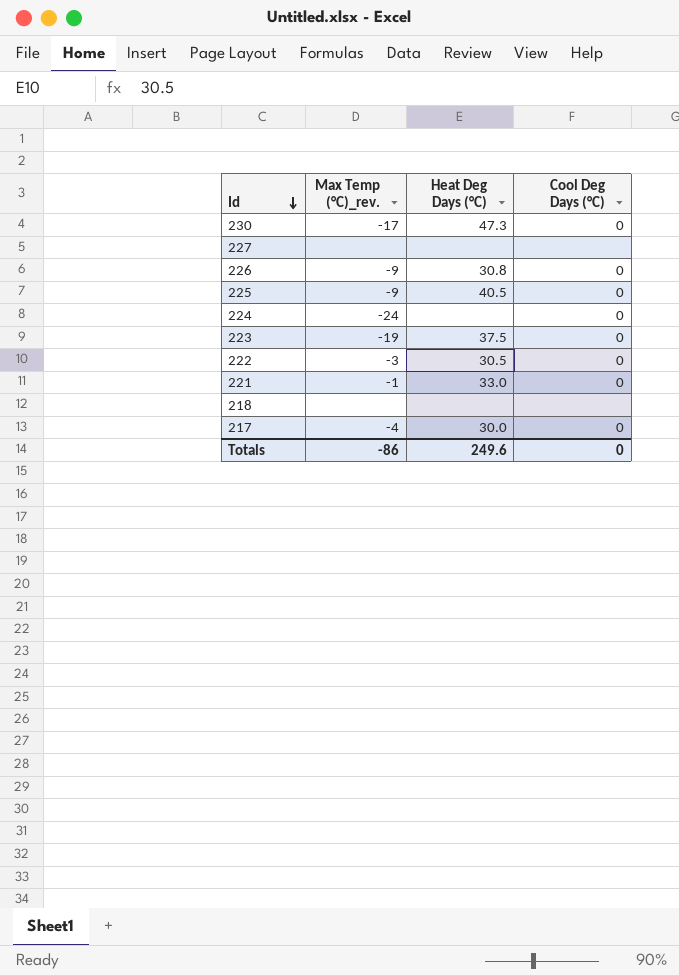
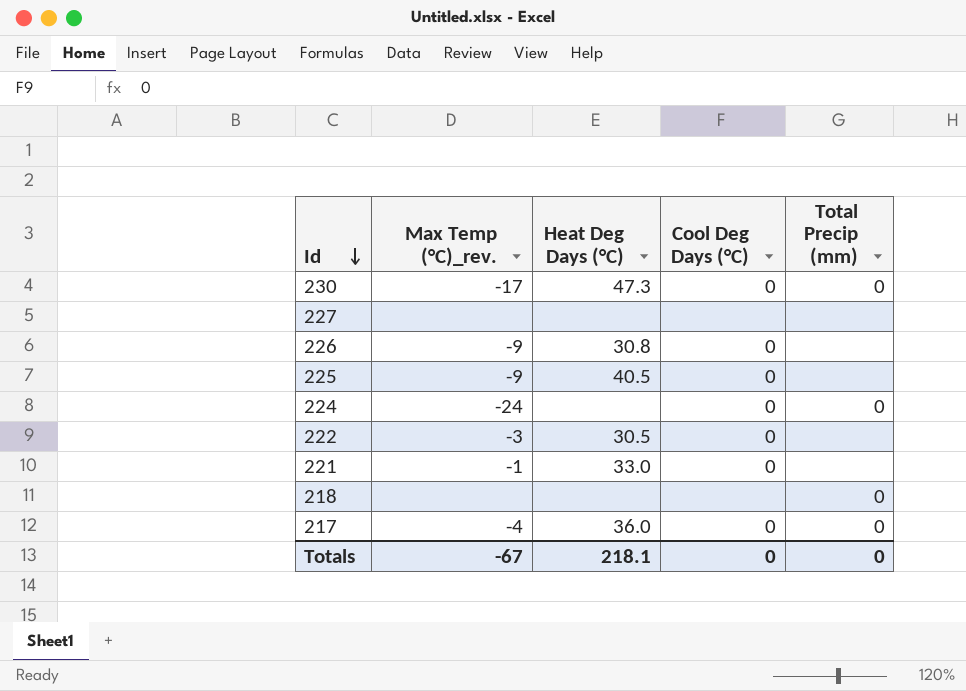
column Total Precip (mm) | position: none -> 5
row 223: -19 | 37.5 | 0 -> none
217 | Heat Deg Days (°C): 30.0 -> 36.0
Totals | Max Temp (°C)_rev.: -86 -> -67
Totals | Heat Deg Days (°C): 249.6 -> 218.1

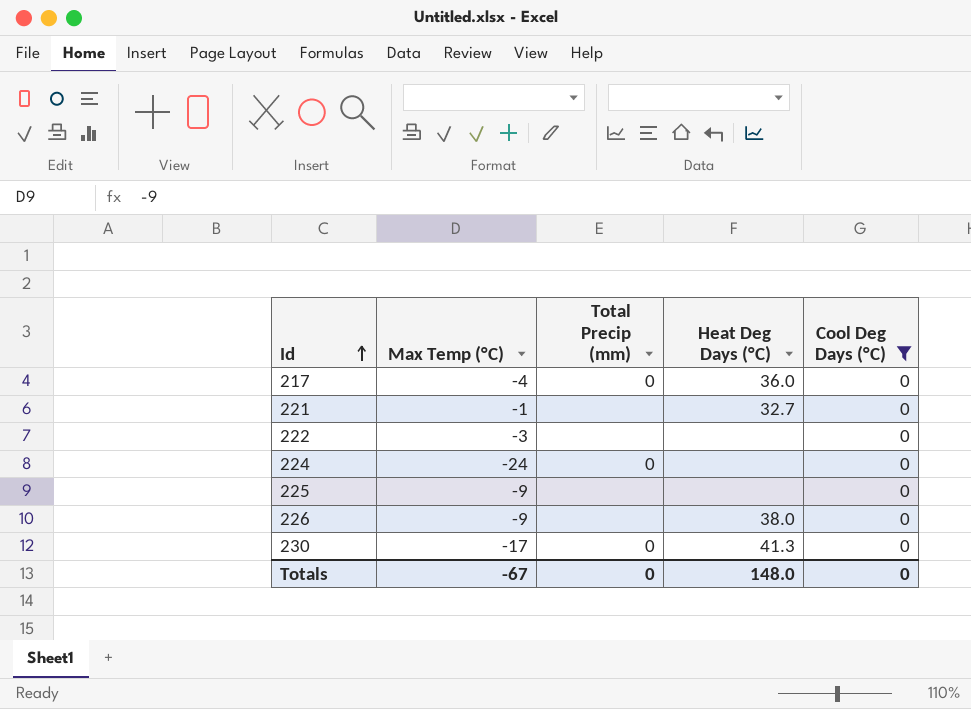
filter: none -> Cool Deg Days (°C) = 0
row order: Id descending -> Id ascending
column name: Max Temp (°C)_rev. -> Max Temp (°C)
column Total Precip (mm) | position: 5 -> 3
221 | Heat Deg Days (°C): 33.0 -> 32.7
222 | Heat Deg Days (°C): 30.5 -> none
225 | Heat Deg Days (°C): 40.5 -> none
226 | Heat Deg Days (°C): 30.8 -> 38.0
230 | Heat Deg Days (°C): 47.3 -> 41.3
Totals | Heat Deg Days (°C): 218.1 -> 148.0

